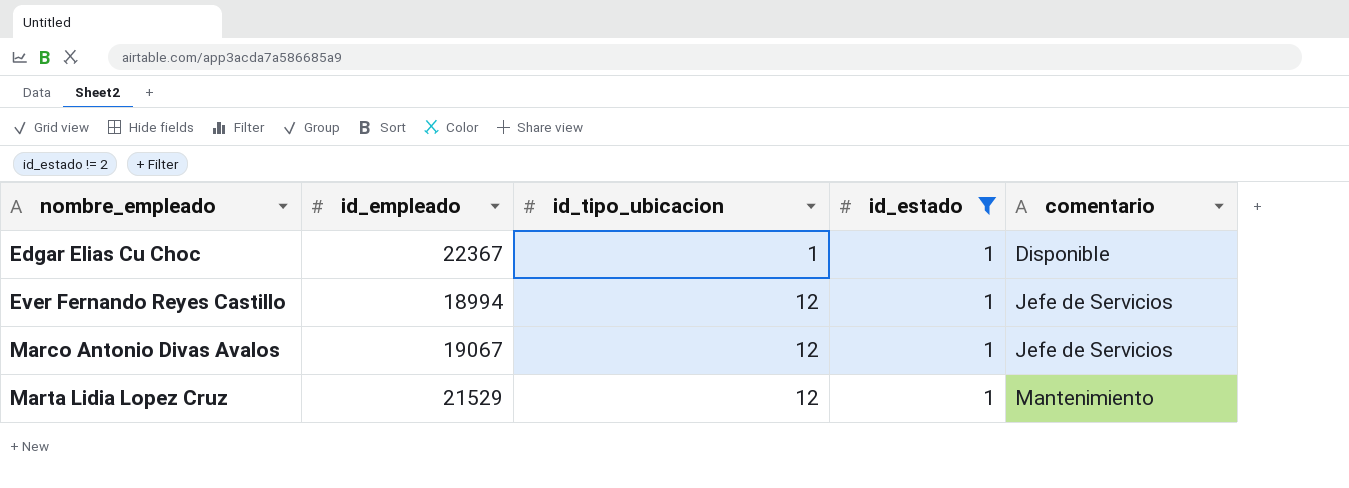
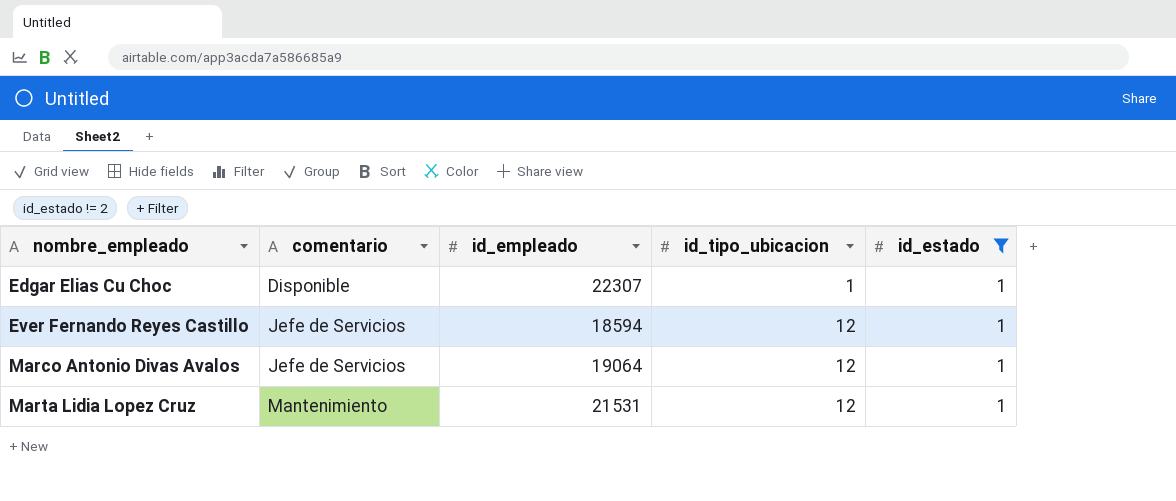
column comentario | position: 5 -> 2
Edgar Elias Cu Choc | id_empleado: 22367 -> 22307
Ever Fernando Reyes Castillo | id_empleado: 18994 -> 18594
Marco Antonio Divas Avalos | id_empleado: 19067 -> 19064
Marta Lidia Lopez Cruz | id_empleado: 21529 -> 21531

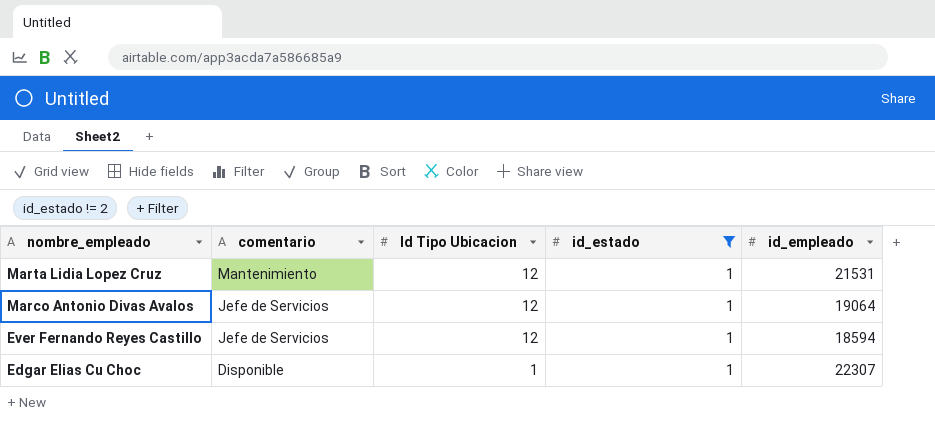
row order: nombre_empleado ascending -> nombre_empleado descending
column name: id_tipo_ubicacion -> Id Tipo Ubicacion
column id_empleado | position: 3 -> 5

